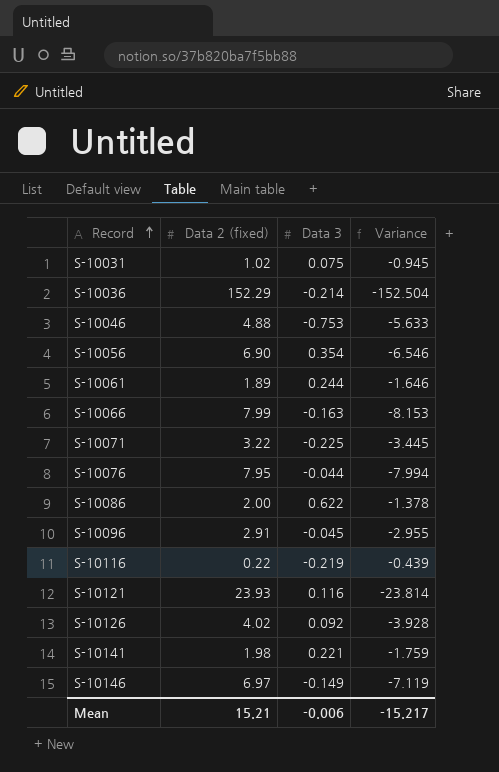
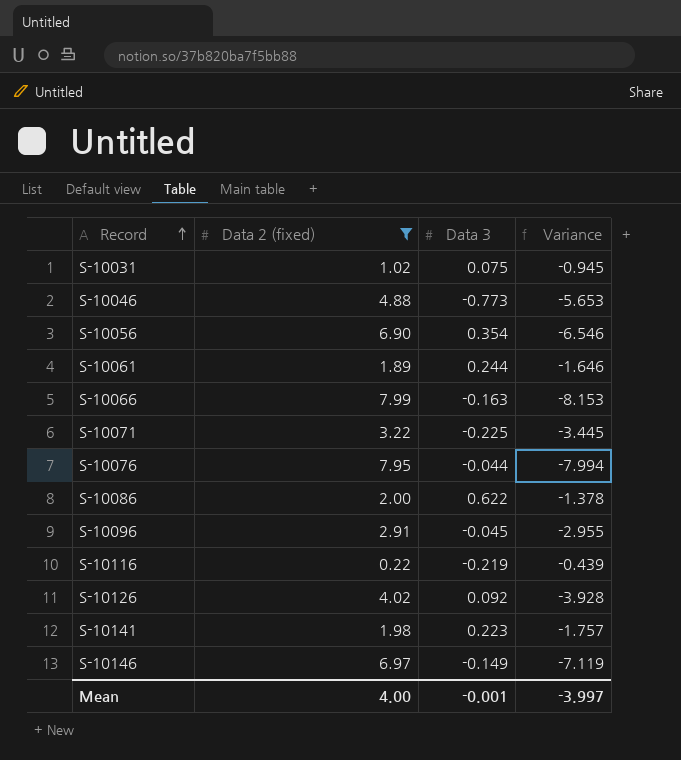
filter: none -> Data 2 (fixed) <= 7.99
S-10046 | Data 3: -0.753 -> -0.773
S-10046 | Variance: -5.633 -> -5.653
S-10141 | Data 3: 0.221 -> 0.223
S-10141 | Variance: -1.759 -> -1.757
Mean | Data 2 (fixed): 15.21 -> 4.00
Mean | Data 3: -0.006 -> -0.001
Mean | Variance: -15.217 -> -3.997

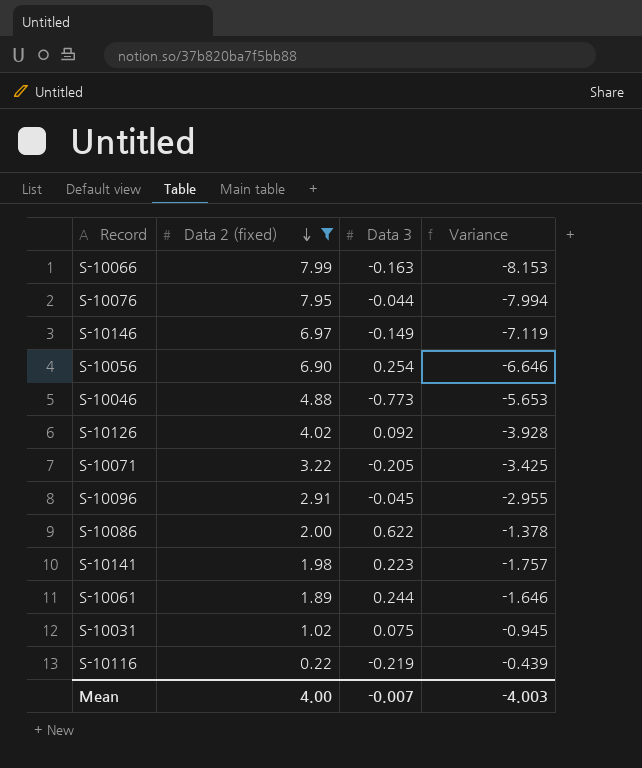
row order: Record ascending -> Data 2 (fixed) descending
S-10056 | Data 3: 0.354 -> 0.254
S-10056 | Variance: -6.546 -> -6.646
S-10071 | Data 3: -0.225 -> -0.205
S-10071 | Variance: -3.445 -> -3.425
Mean | Data 3: -0.001 -> -0.007
Mean | Variance: -3.997 -> -4.003

